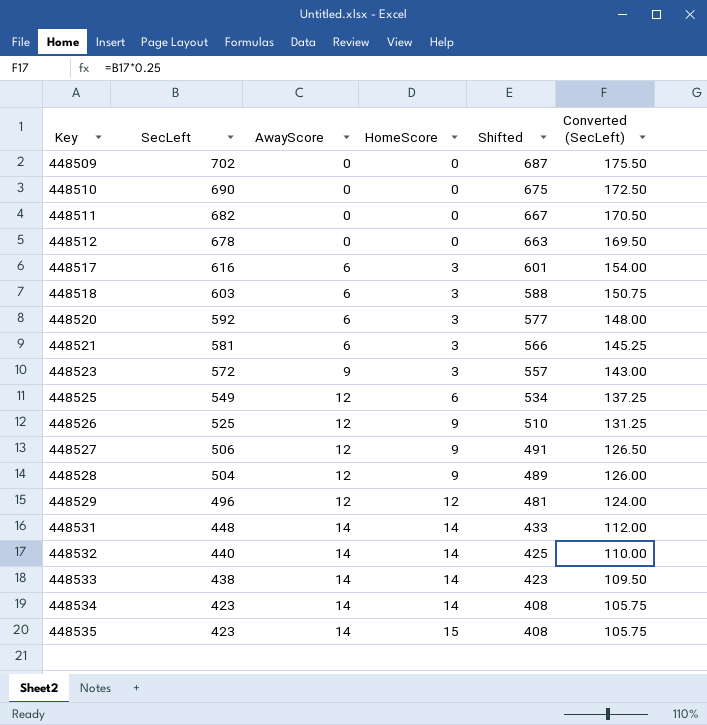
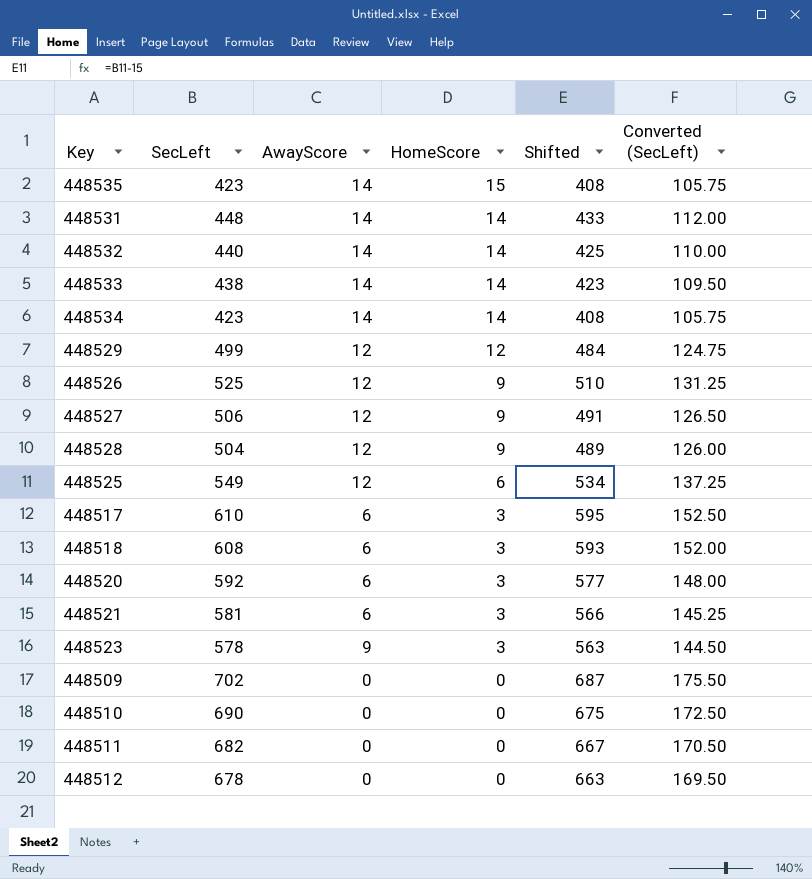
row order: Key ascending -> HomeScore descending
448529 | SecLeft: 496 -> 499
448529 | Shifted: 481 -> 484
448529 | Converted (SecLeft): 124.00 -> 124.75
448517 | SecLeft: 616 -> 610
448517 | Shifted: 601 -> 595
448517 | Converted (SecLeft): 154.00 -> 152.50
448518 | SecLeft: 603 -> 608
448518 | Shifted: 588 -> 593
448518 | Converted (SecLeft): 150.75 -> 152.00
448523 | SecLeft: 572 -> 578
448523 | Shifted: 557 -> 563
448523 | Converted (SecLeft): 143.00 -> 144.50

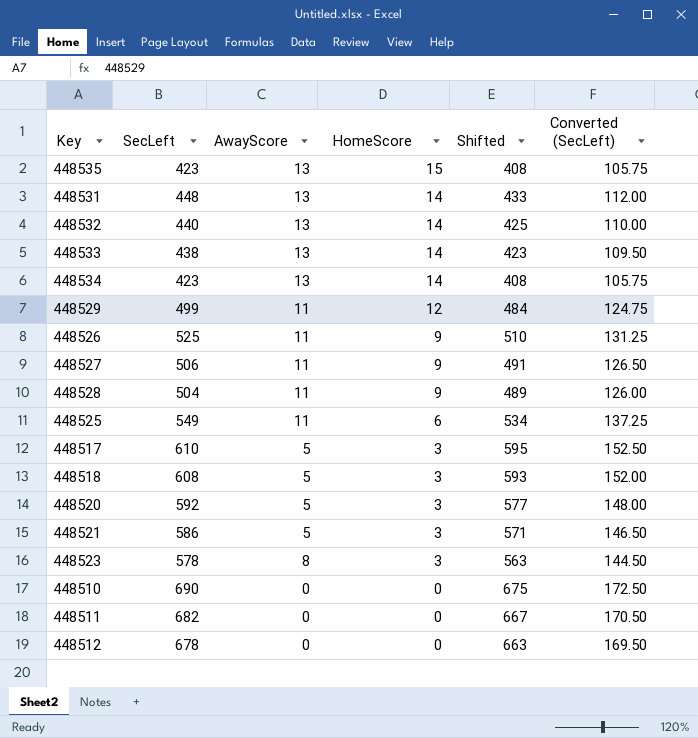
row 448509: 702 | 0 | 0 | 687 | 175.50 -> none
448535 | AwayScore: 14 -> 13
448531 | AwayScore: 14 -> 13
448532 | AwayScore: 14 -> 13
448533 | AwayScore: 14 -> 13
448534 | AwayScore: 14 -> 13
448529 | AwayScore: 12 -> 11
448526 | AwayScore: 12 -> 11
448527 | AwayScore: 12 -> 11
448528 | AwayScore: 12 -> 11
448525 | AwayScore: 12 -> 11
448517 | AwayScore: 6 -> 5
448518 | AwayScore: 6 -> 5
448520 | AwayScore: 6 -> 5
448521 | SecLeft: 581 -> 586
448521 | AwayScore: 6 -> 5
448521 | Shifted: 566 -> 571
448521 | Converted (SecLeft): 145.25 -> 146.50
448523 | AwayScore: 9 -> 8

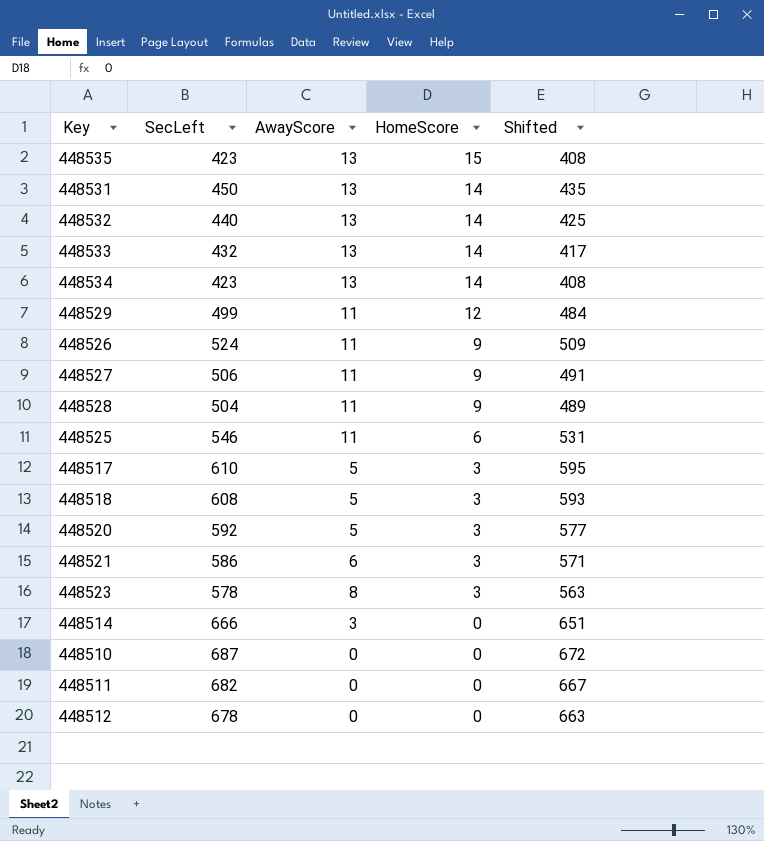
column Converted (SecLeft) | formula: [SecLeft] * 0.25 -> none
448531 | SecLeft: 448 -> 450
448531 | Shifted: 433 -> 435
448533 | SecLeft: 438 -> 432
448533 | Shifted: 423 -> 417
448526 | SecLeft: 525 -> 524
448526 | Shifted: 510 -> 509
448525 | SecLeft: 549 -> 546
448525 | Shifted: 534 -> 531
448521 | AwayScore: 5 -> 6
row 448514: none -> 666 | 3 | 0 | 651
448510 | SecLeft: 690 -> 687
448510 | Shifted: 675 -> 672

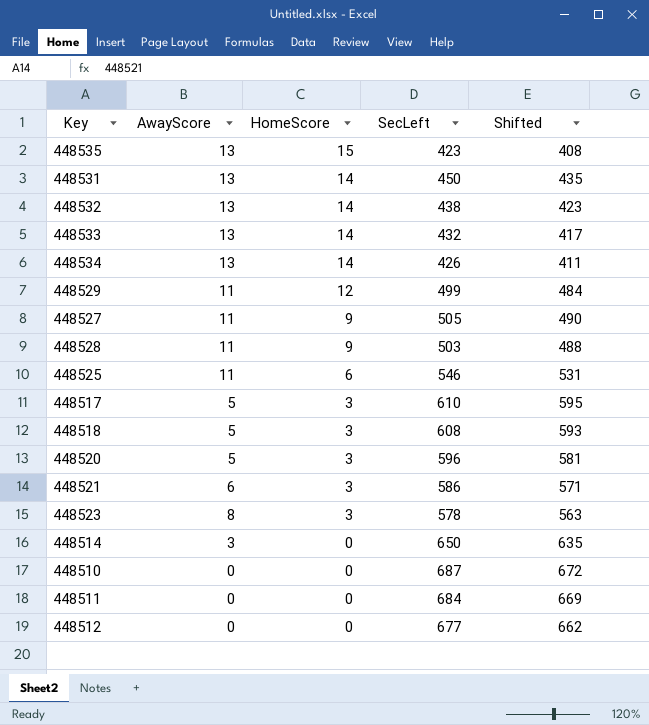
column SecLeft | position: 2 -> 4
row 448526: 524 | 11 | 9 | 509 -> none
448532 | SecLeft: 440 -> 438
448532 | Shifted: 425 -> 423
448534 | SecLeft: 423 -> 426
448534 | Shifted: 408 -> 411
448527 | SecLeft: 506 -> 505
448527 | Shifted: 491 -> 490
448528 | SecLeft: 504 -> 503
448528 | Shifted: 489 -> 488
448520 | SecLeft: 592 -> 596
448520 | Shifted: 577 -> 581
448514 | SecLeft: 666 -> 650
448514 | Shifted: 651 -> 635
448511 | SecLeft: 682 -> 684
448511 | Shifted: 667 -> 669
448512 | SecLeft: 678 -> 677
448512 | Shifted: 663 -> 662

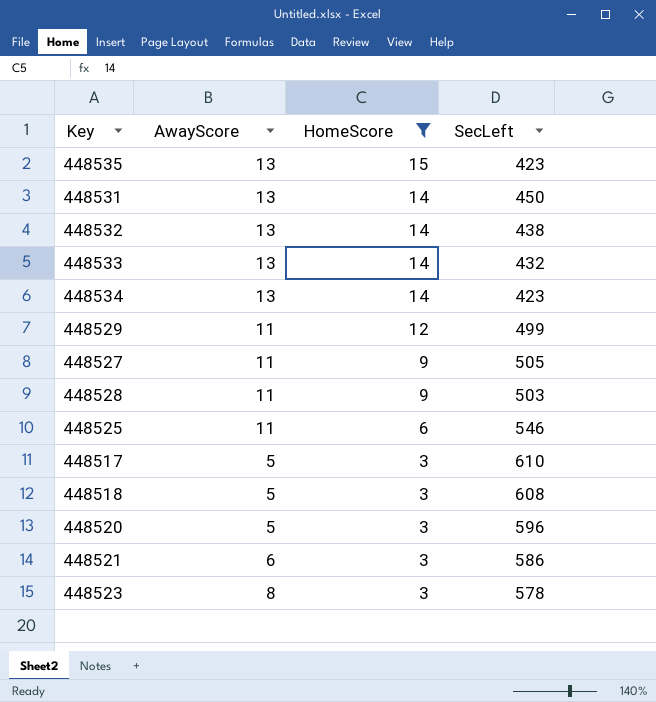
filter: none -> HomeScore != 0
column Shifted | formula: [SecLeft] - 15 -> none
448534 | SecLeft: 426 -> 423

